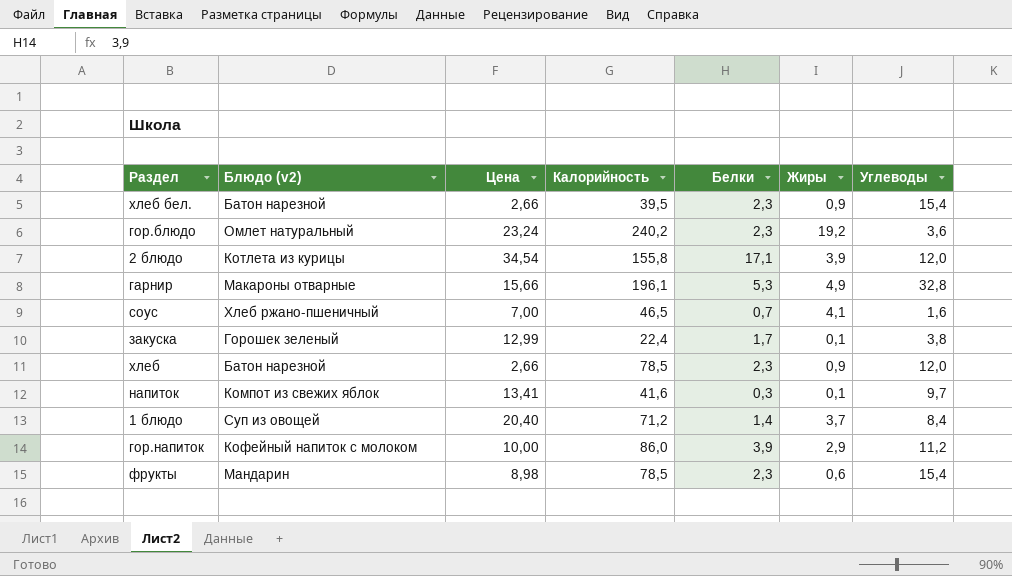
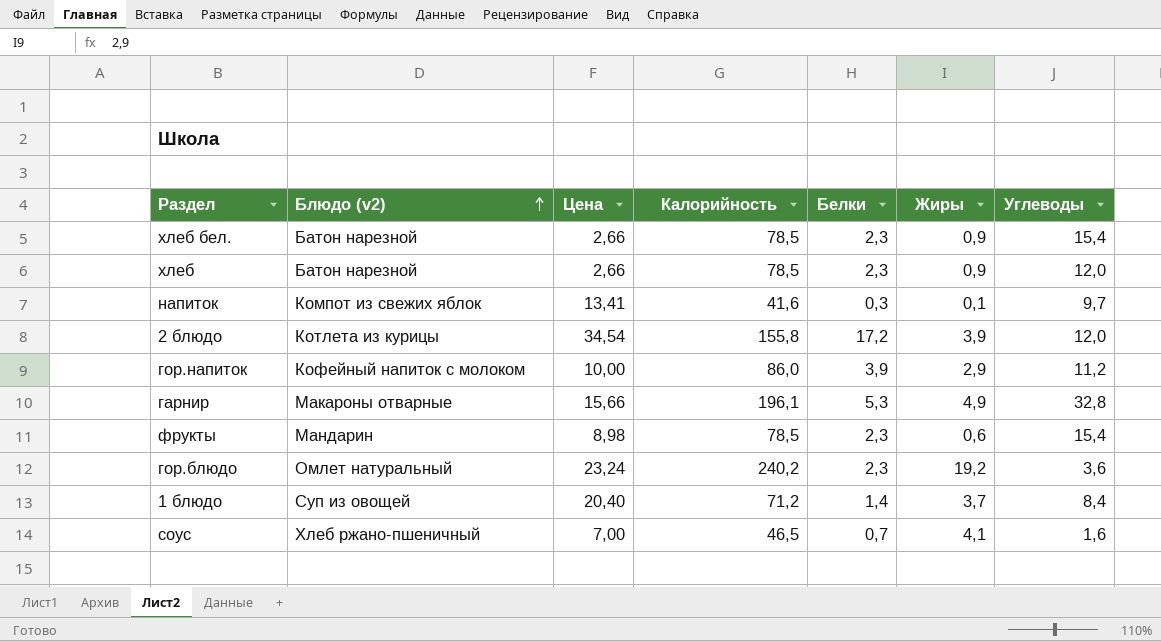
row order: none -> Блюдо (v2) ascending
row закуска: Горошек зеленый | 12,99 | 22,4 | 1,7 | 0,1 | 3,8 -> none
хлеб бел. | Калорийность: 39,5 -> 78,5
2 блюдо | Белки: 17,1 -> 17,2

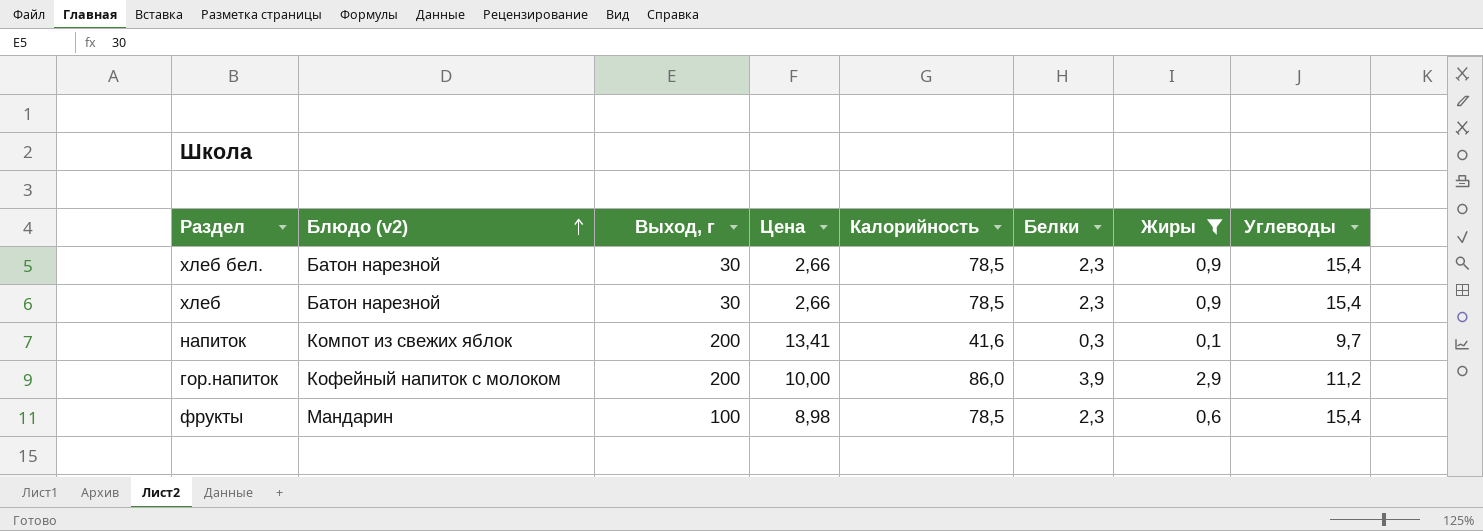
filter: none -> Жиры <= 2,9
column Выход, г | position: none -> 3
хлеб | Углеводы: 12,0 -> 15,4

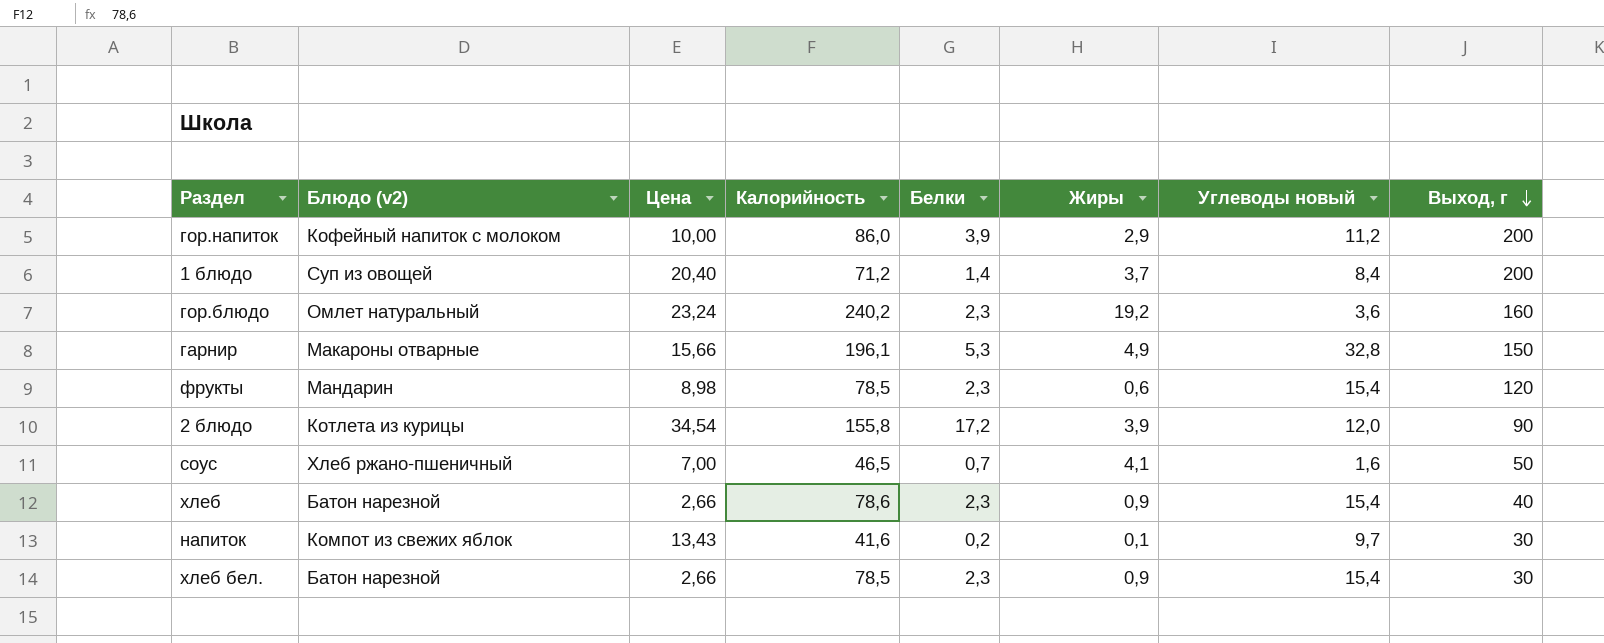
filter: Жиры <= 2,9 -> none
row order: Блюдо (v2) ascending -> Выход, г descending
column name: Углеводы -> Углеводы новый
column Выход, г | position: 3 -> 8
фрукты | Выход, г: 100 -> 120
хлеб | Калорийность: 78,5 -> 78,6
хлеб | Выход, г: 30 -> 40
напиток | Цена: 13,41 -> 13,43
напиток | Белки: 0,3 -> 0,2
напиток | Выход, г: 200 -> 30

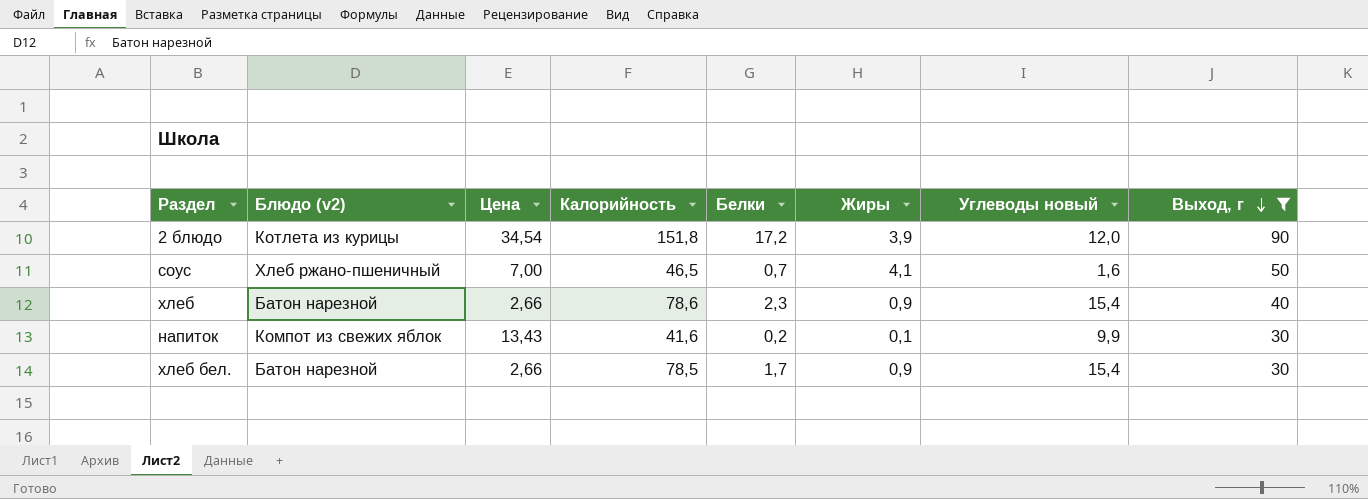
filter: none -> Выход, г <= 90
2 блюдо | Калорийность: 155,8 -> 151,8
напиток | Углеводы новый: 9,7 -> 9,9
хлеб бел. | Белки: 2,3 -> 1,7

